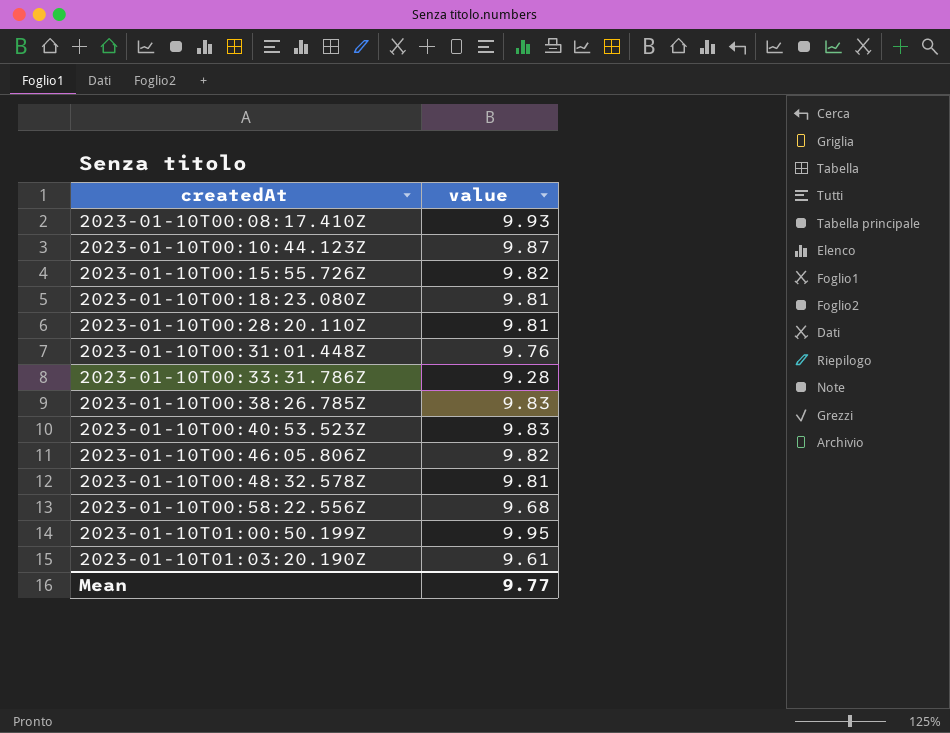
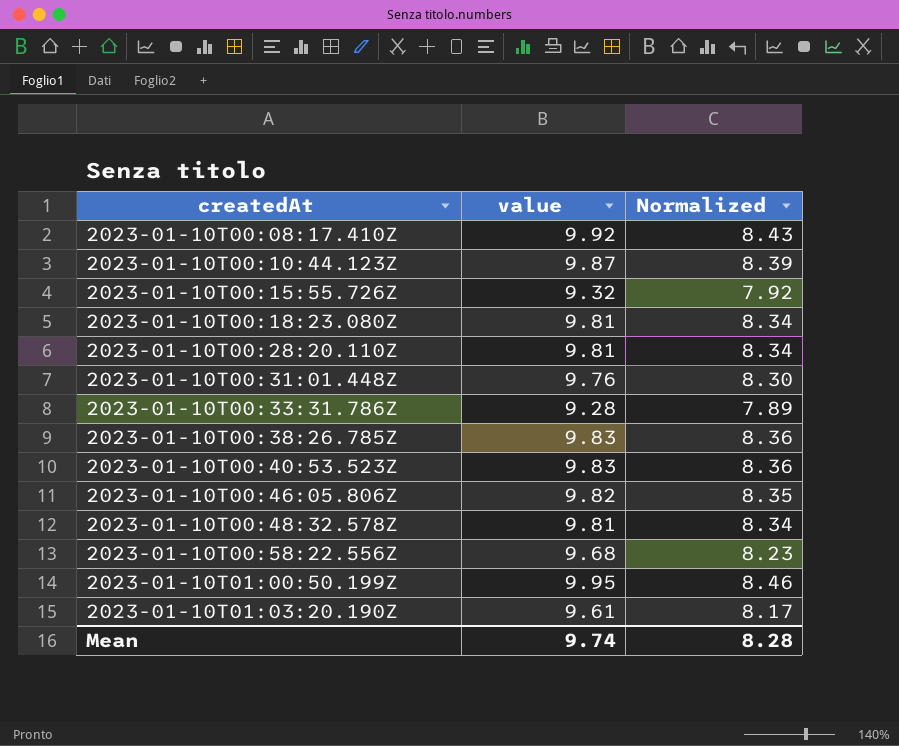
column Normalized | formula: none -> [value] * 0.85
2023-01-10T00:08:17.410Z | value: 9.93 -> 9.92
2023-01-10T00:15:55.726Z | value: 9.82 -> 9.32
Mean | value: 9.77 -> 9.74

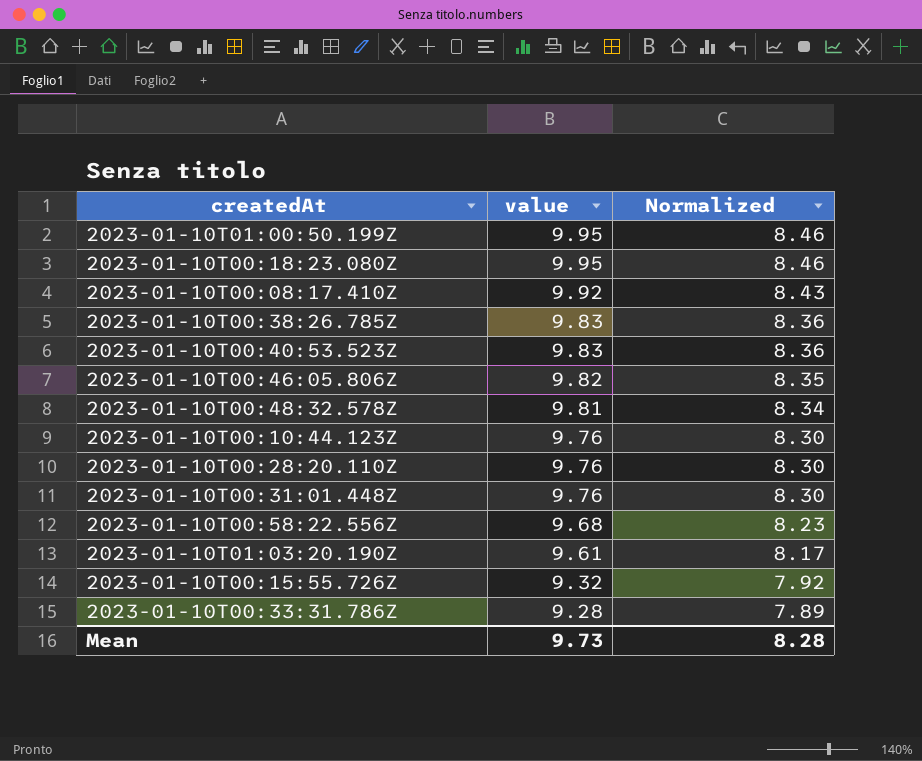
row order: createdAt ascending -> value descending
2023-01-10T00:18:23.080Z | value: 9.81 -> 9.95
2023-01-10T00:18:23.080Z | Normalized: 8.34 -> 8.46
2023-01-10T00:10:44.123Z | value: 9.87 -> 9.76
2023-01-10T00:10:44.123Z | Normalized: 8.39 -> 8.30
2023-01-10T00:28:20.110Z | value: 9.81 -> 9.76
2023-01-10T00:28:20.110Z | Normalized: 8.34 -> 8.30
Mean | value: 9.74 -> 9.73

